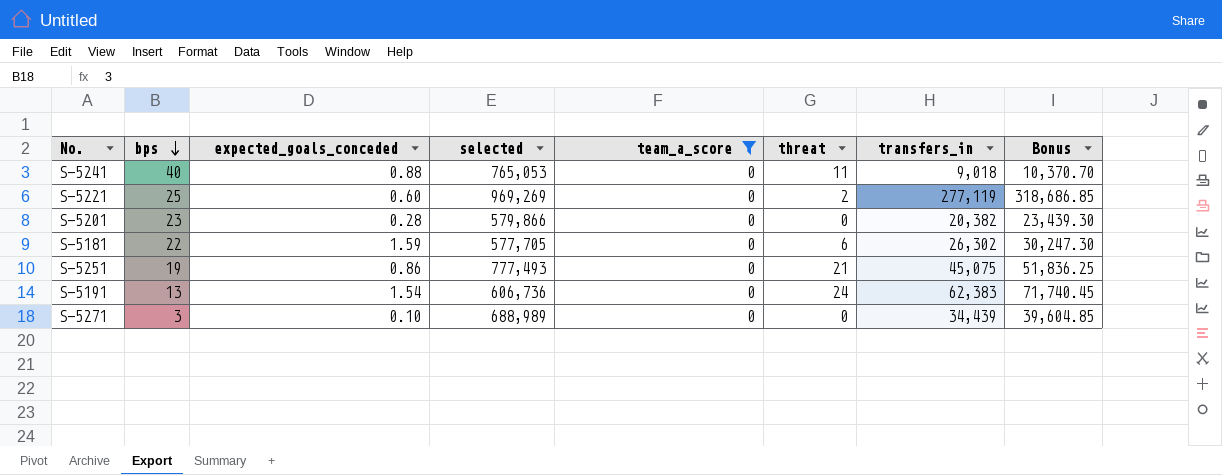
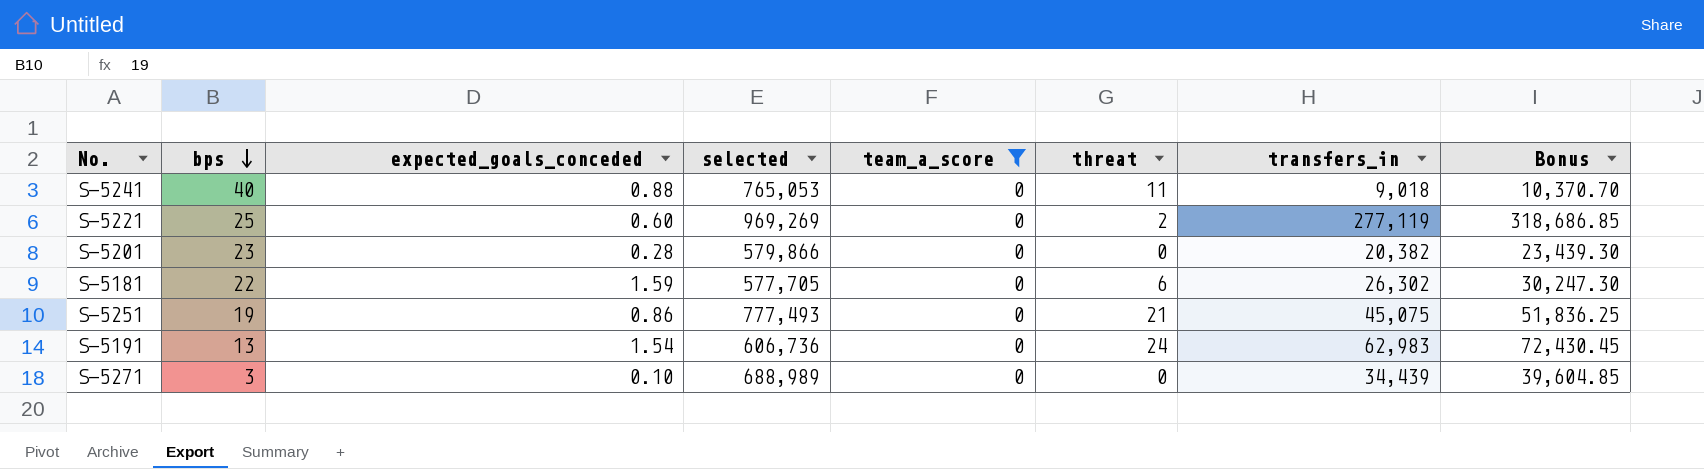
S-5191 | transfers_in: 62,383 -> 62,983
S-5191 | Bonus: 71,740.45 -> 72,430.45

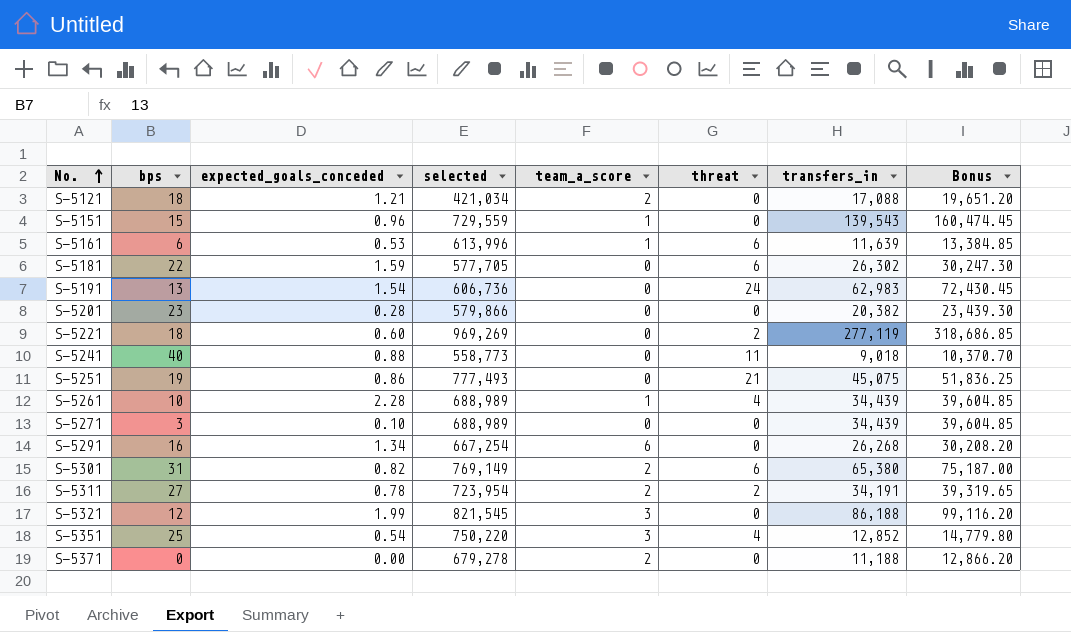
filter: team_a_score = 0 -> none
row order: bps descending -> No. ascending
S-5221 | bps: 25 -> 18
S-5241 | selected: 765,053 -> 558,773

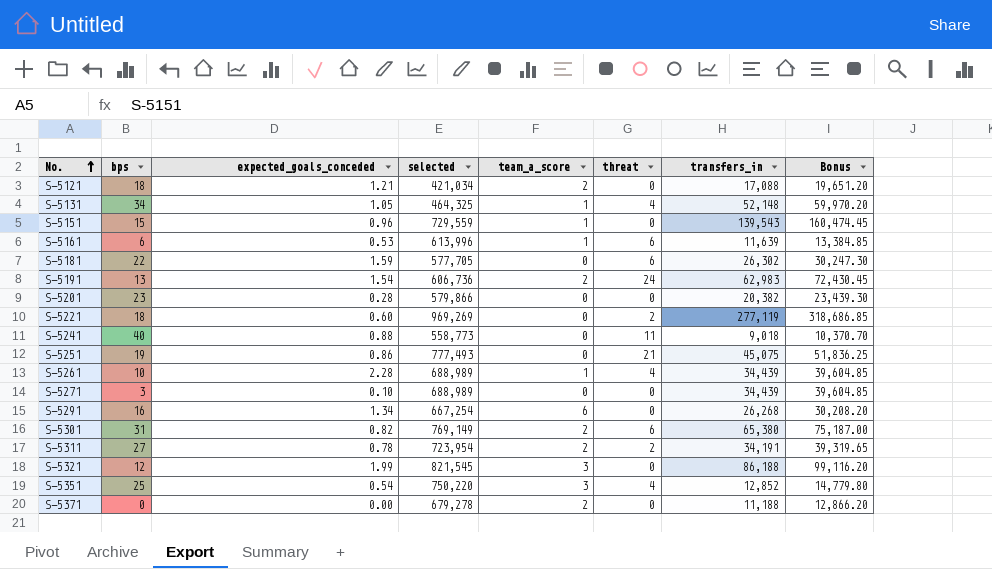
row S-5131: none -> 34 | 1.05 | 464,325 | 1 | 4 | 52,148 | 59,970.20
S-5191 | team_a_score: 0 -> 2

